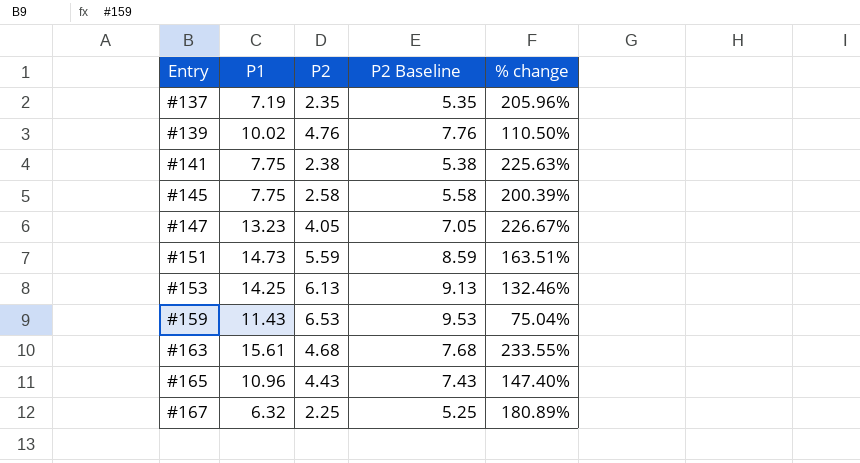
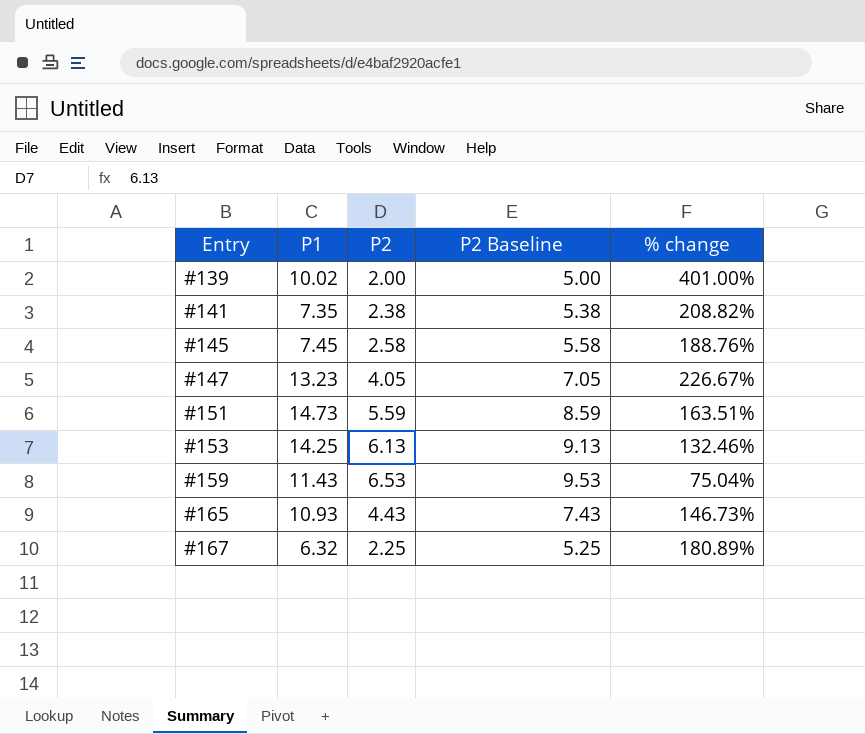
row #137: 7.19 | 2.35 | 5.35 | 205.96% -> none
row #163: 15.61 | 4.68 | 7.68 | 233.55% -> none
#139 | P2: 4.76 -> 2.00
#139 | P2 Baseline: 7.76 -> 5.00
#139 | % change: 110.50% -> 401.00%
#141 | P1: 7.75 -> 7.35
#141 | % change: 225.63% -> 208.82%
#145 | P1: 7.75 -> 7.45
#145 | % change: 200.39% -> 188.76%
#165 | P1: 10.96 -> 10.93
#165 | % change: 147.40% -> 146.73%

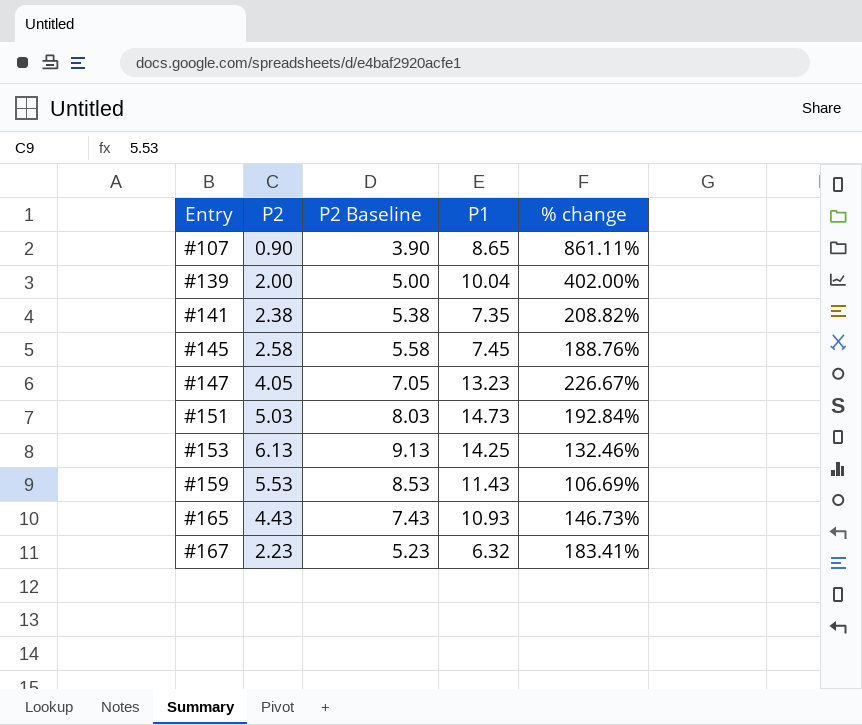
column P1 | position: 2 -> 4
row #107: none -> 0.90 | 3.90 | 8.65 | 861.11%
#139 | P1: 10.02 -> 10.04
#139 | % change: 401.00% -> 402.00%
#151 | P2: 5.59 -> 5.03
#151 | P2 Baseline: 8.59 -> 8.03
#151 | % change: 163.51% -> 192.84%
#159 | P2: 6.53 -> 5.53
#159 | P2 Baseline: 9.53 -> 8.53
#159 | % change: 75.04% -> 106.69%
#167 | P2: 2.25 -> 2.23
#167 | P2 Baseline: 5.25 -> 5.23
#167 | % change: 180.89% -> 183.41%

